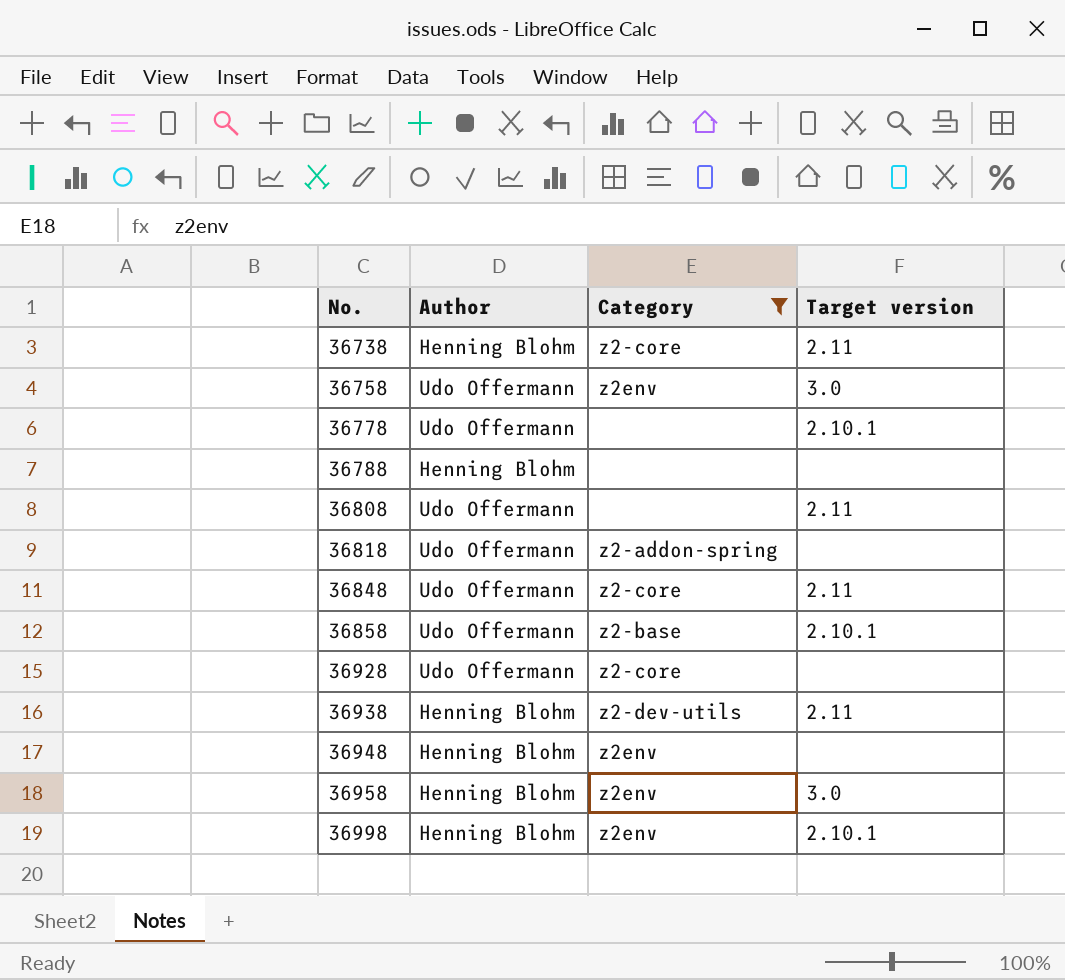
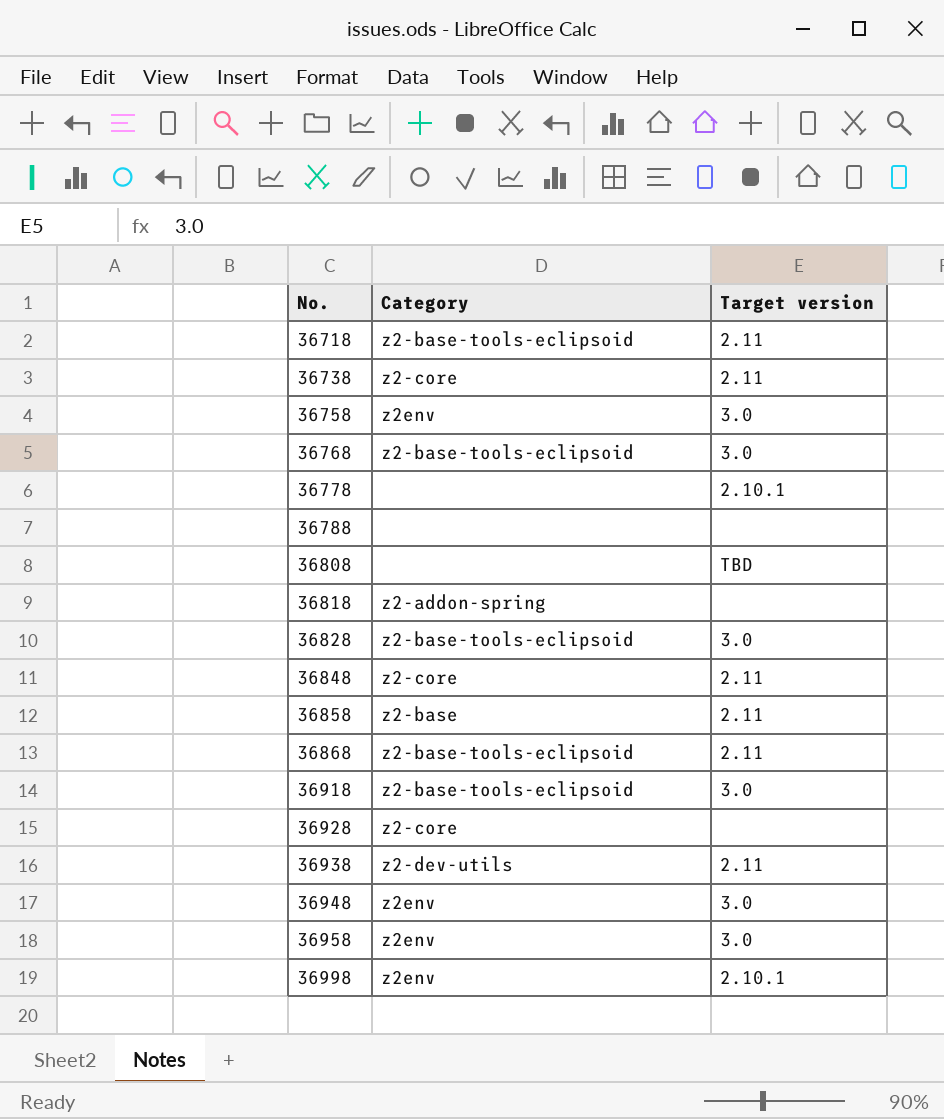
filter: Category != z2-base-tools-eclipsoid -> none
column Author | position: 2 -> none
36808 | Target version: 2.11 -> TBD
36858 | Target version: 2.10.1 -> 2.11
36948 | Target version: none -> 3.0

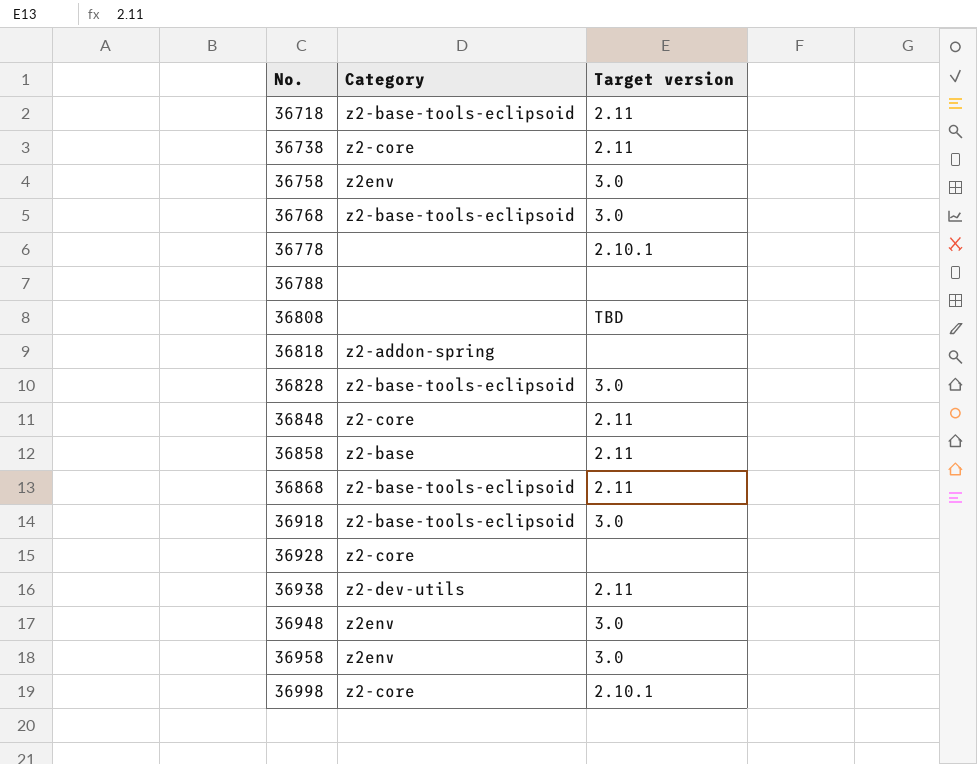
36998 | Category: z2env -> z2-core

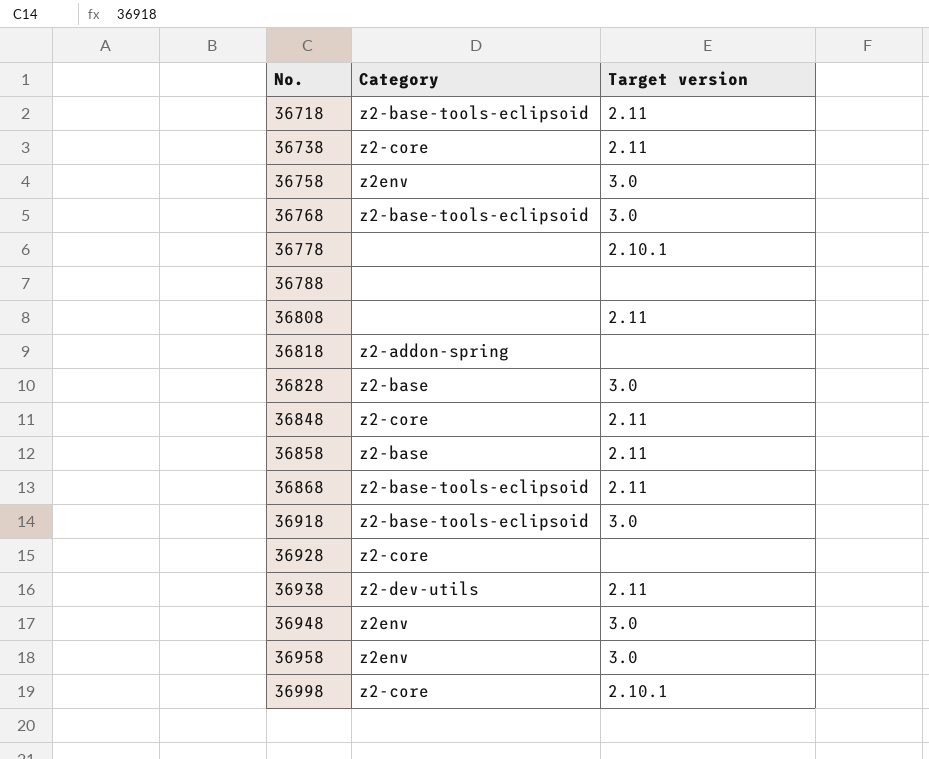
36808 | Target version: TBD -> 2.11
36828 | Category: z2-base-tools-eclipsoid -> z2-base

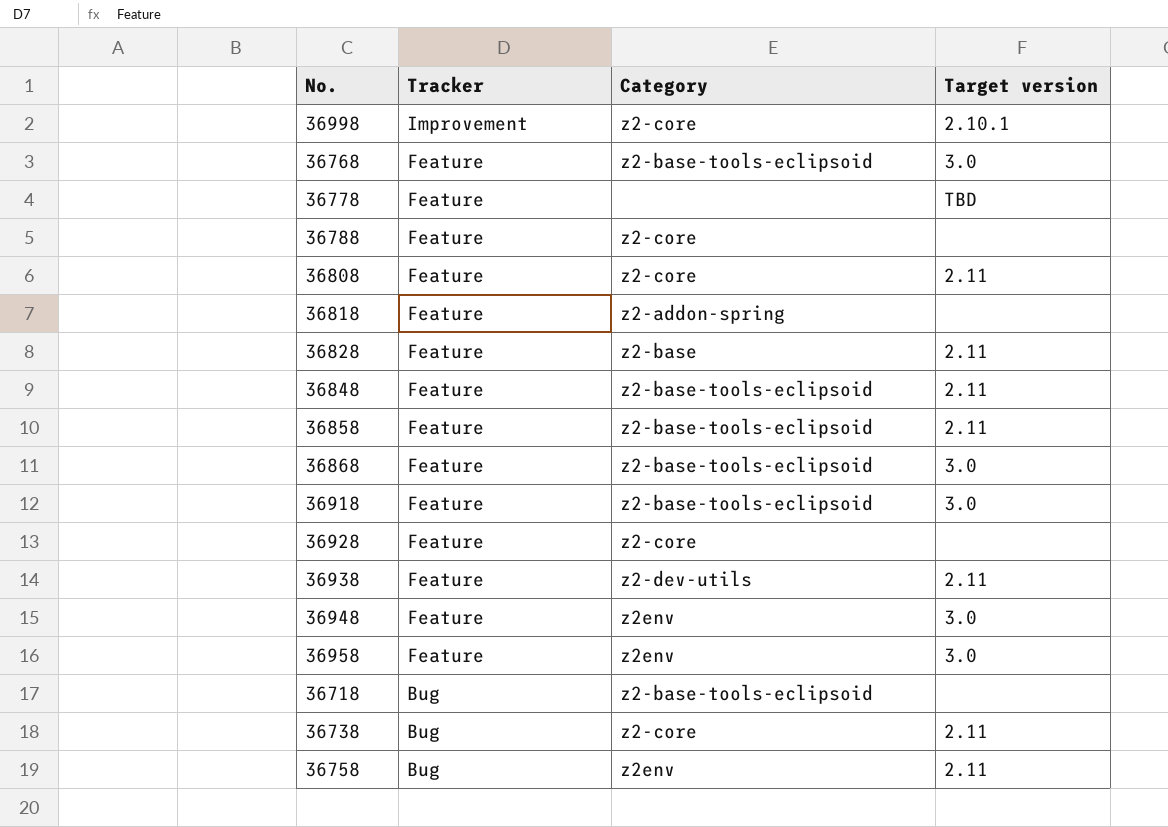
row order: No. ascending -> Tracker descending
column Tracker | position: none -> 2
36778 | Target version: 2.10.1 -> TBD
36788 | Category: none -> z2-core
36808 | Category: none -> z2-core
36828 | Target version: 3.0 -> 2.11
36848 | Category: z2-core -> z2-base-tools-eclipsoid
36858 | Category: z2-base -> z2-base-tools-eclipsoid
36868 | Target version: 2.11 -> 3.0
36718 | Target version: 2.11 -> none
36758 | Target version: 3.0 -> 2.11

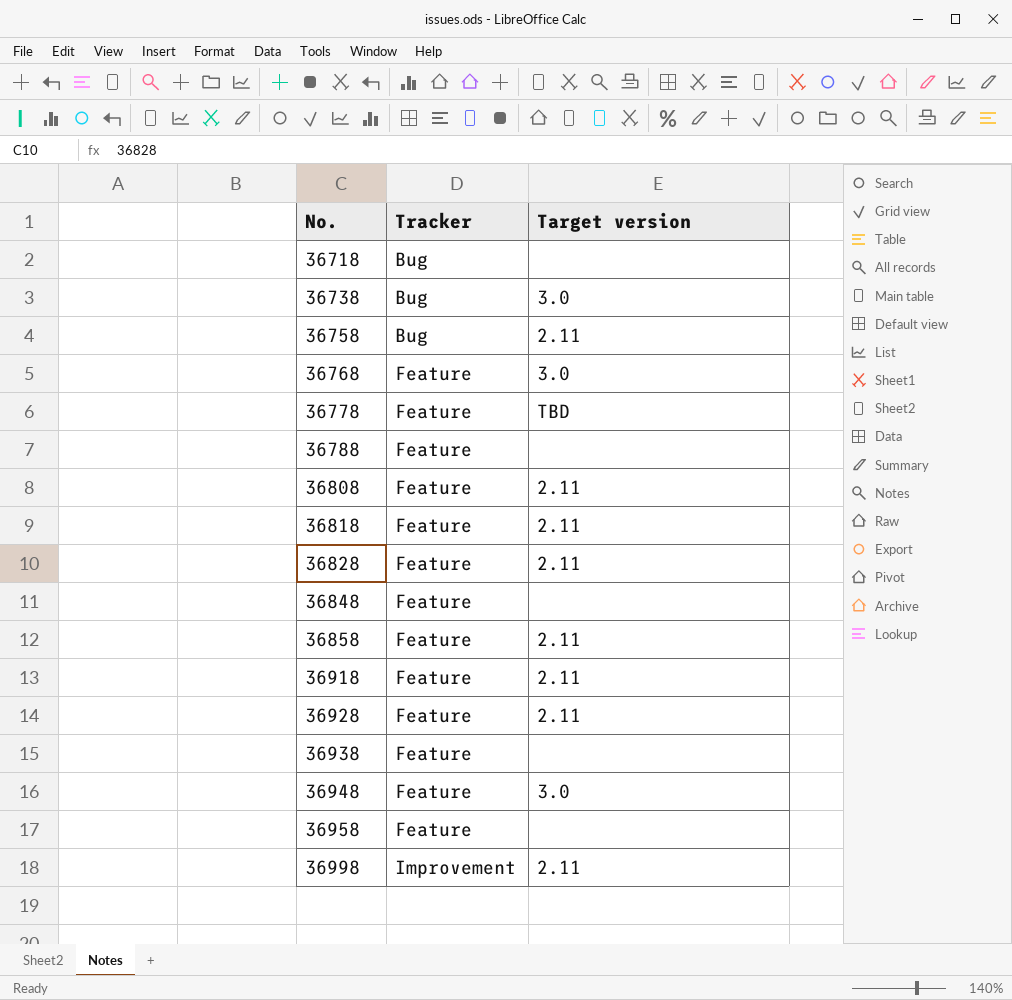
row order: Tracker descending -> No. ascending
column Category | position: 3 -> none
row 36868: Feature | z2-base-tools-eclipsoid | 3.0 -> none
36738 | Target version: 2.11 -> 3.0
36818 | Target version: none -> 2.11
36848 | Target version: 2.11 -> none
36918 | Target version: 3.0 -> 2.11
36928 | Target version: none -> 2.11
36938 | Target version: 2.11 -> none
36958 | Target version: 3.0 -> none
36998 | Target version: 2.10.1 -> 2.11

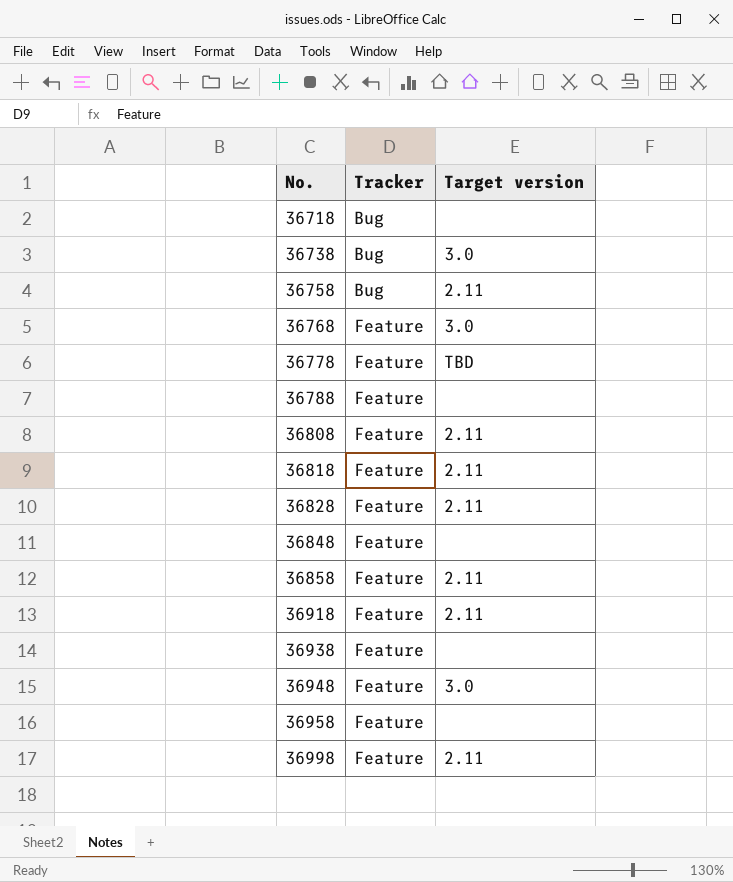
row 36928: Feature | 2.11 -> none
36998 | Tracker: Improvement -> Feature

